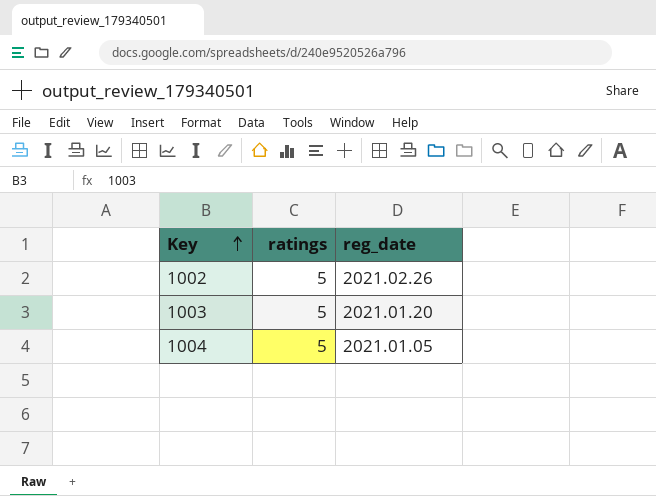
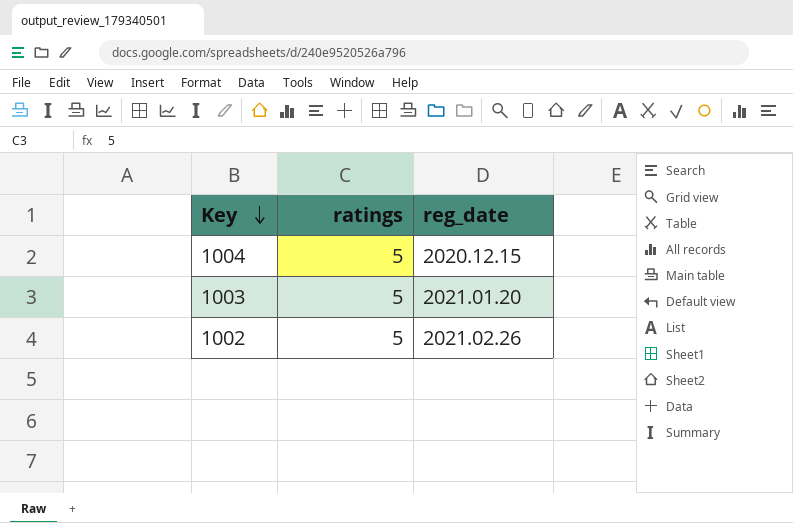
row order: Key ascending -> Key descending
1004 | reg_date: 2021.01.05 -> 2020.12.15

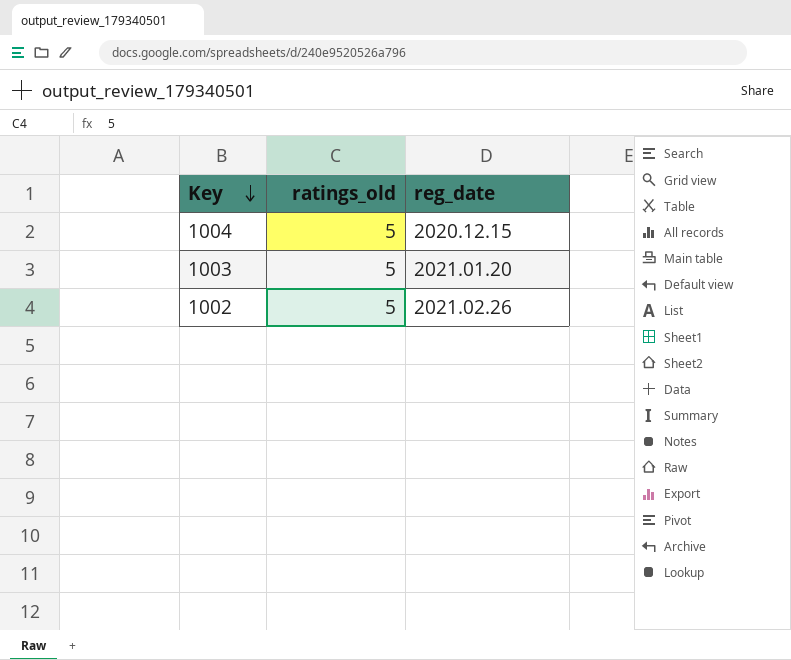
column name: ratings -> ratings_old

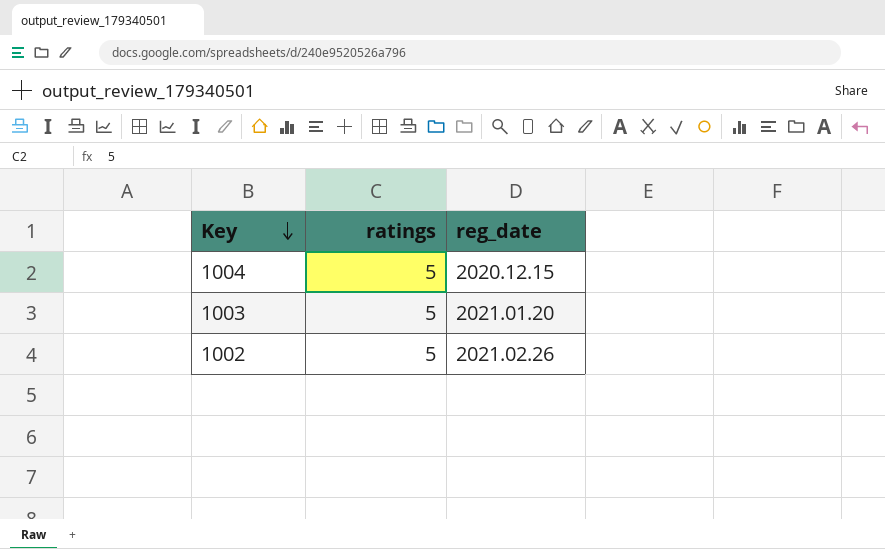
column name: ratings_old -> ratings

